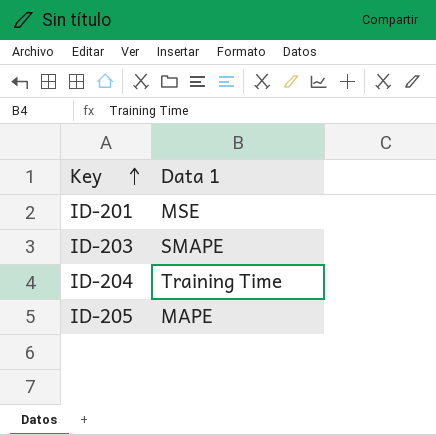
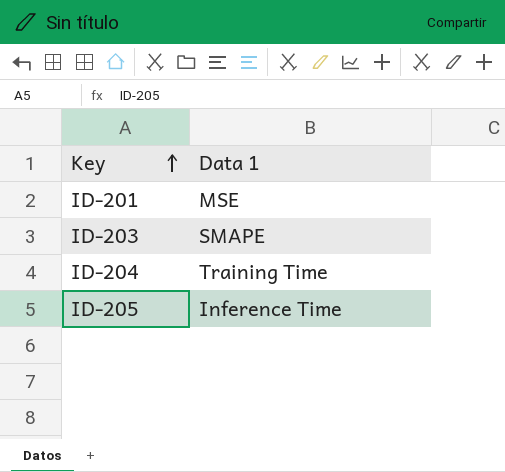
ID-205 | Data 1: MAPE -> Inference Time

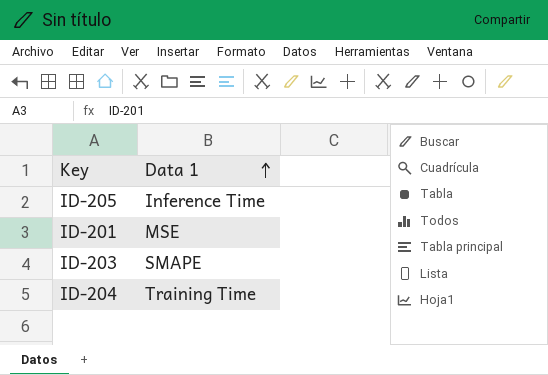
row order: Key ascending -> Data 1 ascending

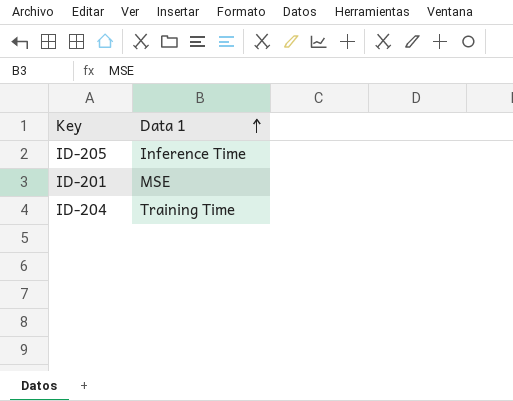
row ID-203: SMAPE -> none

